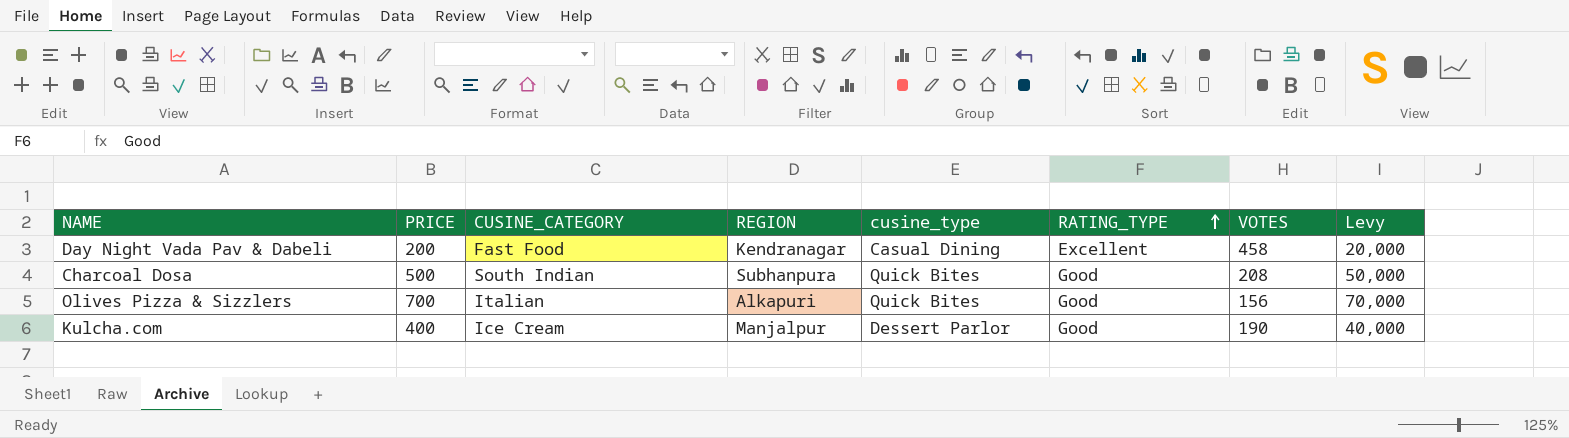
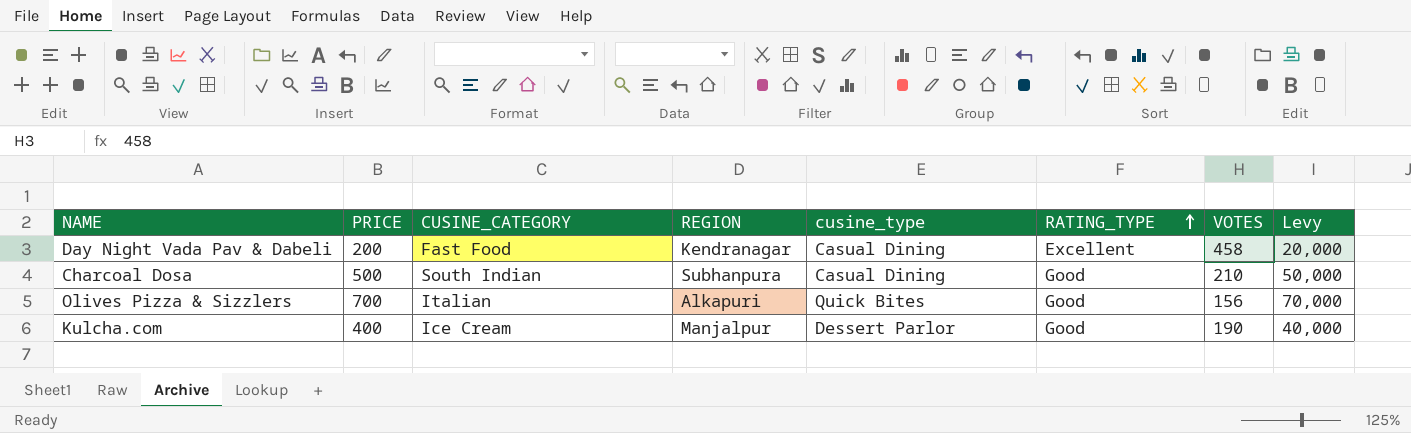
Charcoal Dosa | cusine_type: Quick Bites -> Casual Dining
Charcoal Dosa | VOTES: 208 -> 210

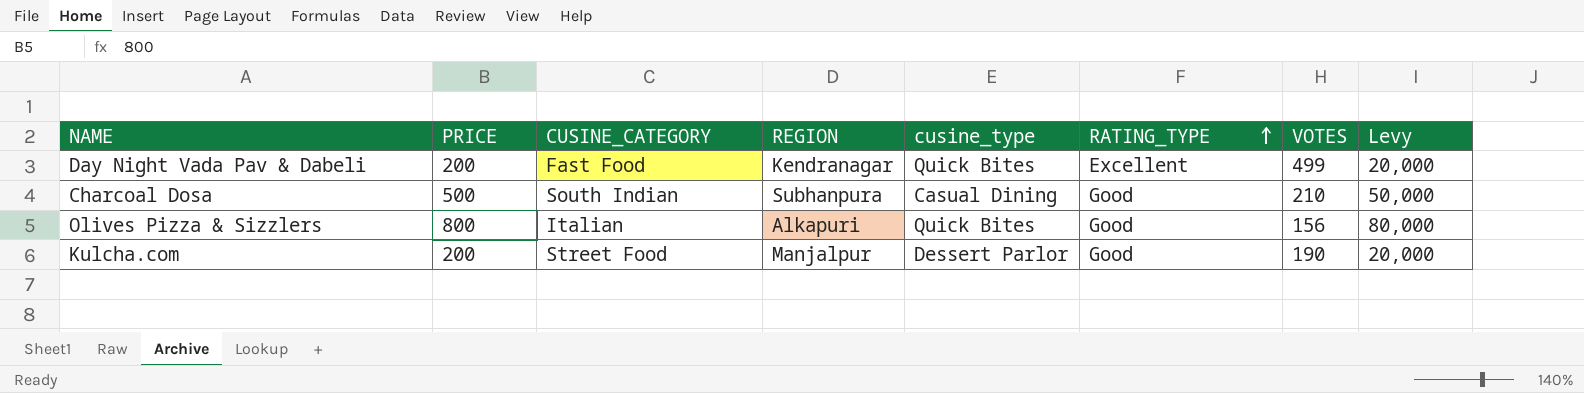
Day Night Vada Pav & Dabeli | cusine_type: Casual Dining -> Quick Bites
Day Night Vada Pav & Dabeli | VOTES: 458 -> 499
Olives Pizza & Sizzlers | PRICE: 700 -> 800
Olives Pizza & Sizzlers | Levy: 70,000 -> 80,000
Kulcha.com | PRICE: 400 -> 200
Kulcha.com | CUSINE_CATEGORY: Ice Cream -> Street Food
Kulcha.com | Levy: 40,000 -> 20,000

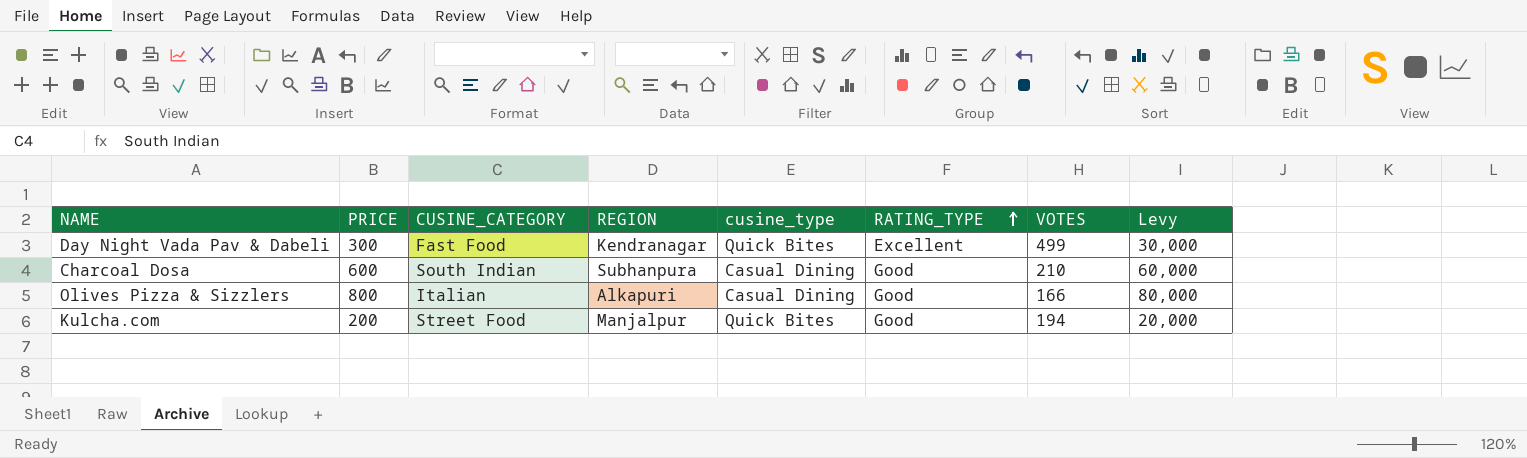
Day Night Vada Pav & Dabeli | PRICE: 200 -> 300
Day Night Vada Pav & Dabeli | Levy: 20,000 -> 30,000
Charcoal Dosa | PRICE: 500 -> 600
Charcoal Dosa | Levy: 50,000 -> 60,000
Olives Pizza & Sizzlers | cusine_type: Quick Bites -> Casual Dining
Olives Pizza & Sizzlers | VOTES: 156 -> 166
Kulcha.com | cusine_type: Dessert Parlor -> Quick Bites
Kulcha.com | VOTES: 190 -> 194

